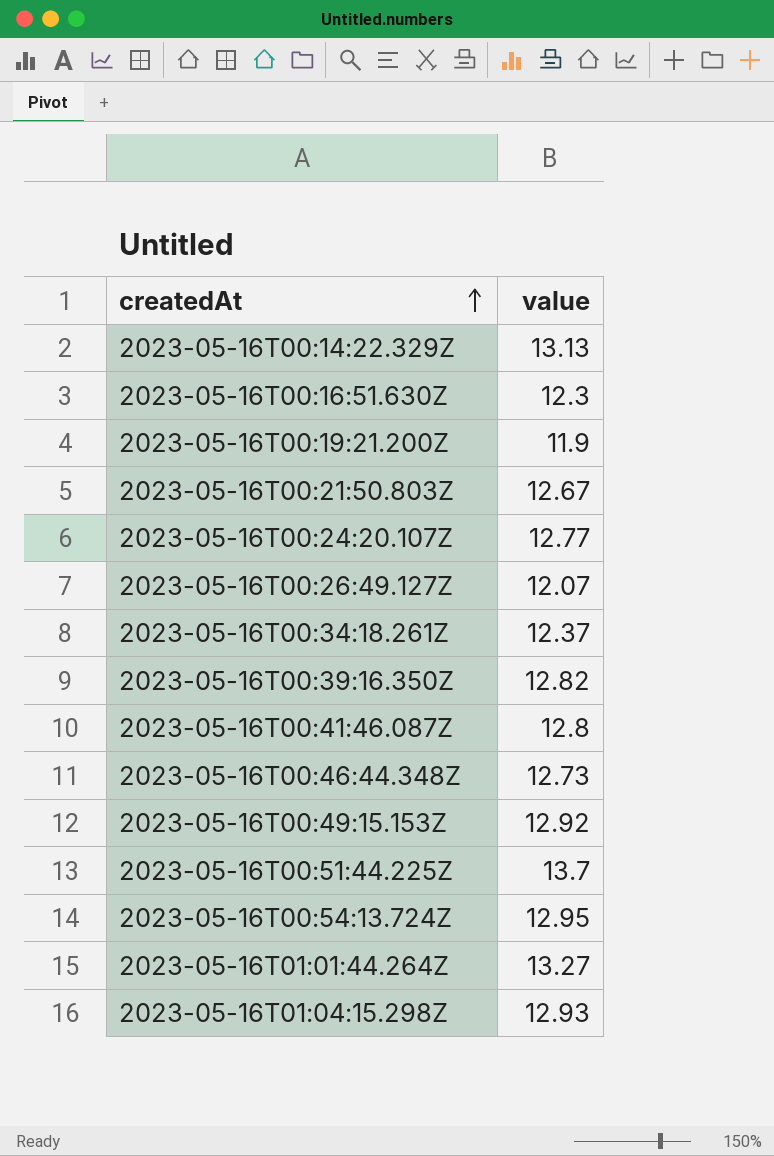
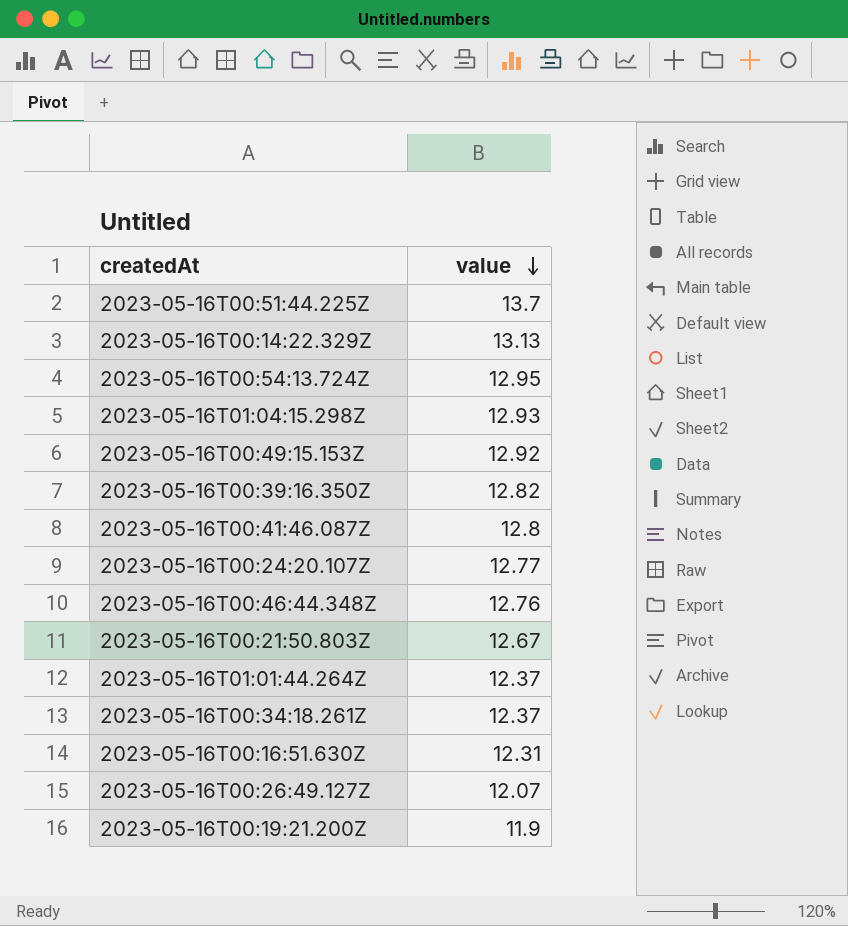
row order: createdAt ascending -> value descending
2023-05-16T00:46:44.348Z | value: 12.73 -> 12.76
2023-05-16T01:01:44.264Z | value: 13.27 -> 12.37
2023-05-16T00:16:51.630Z | value: 12.3 -> 12.31

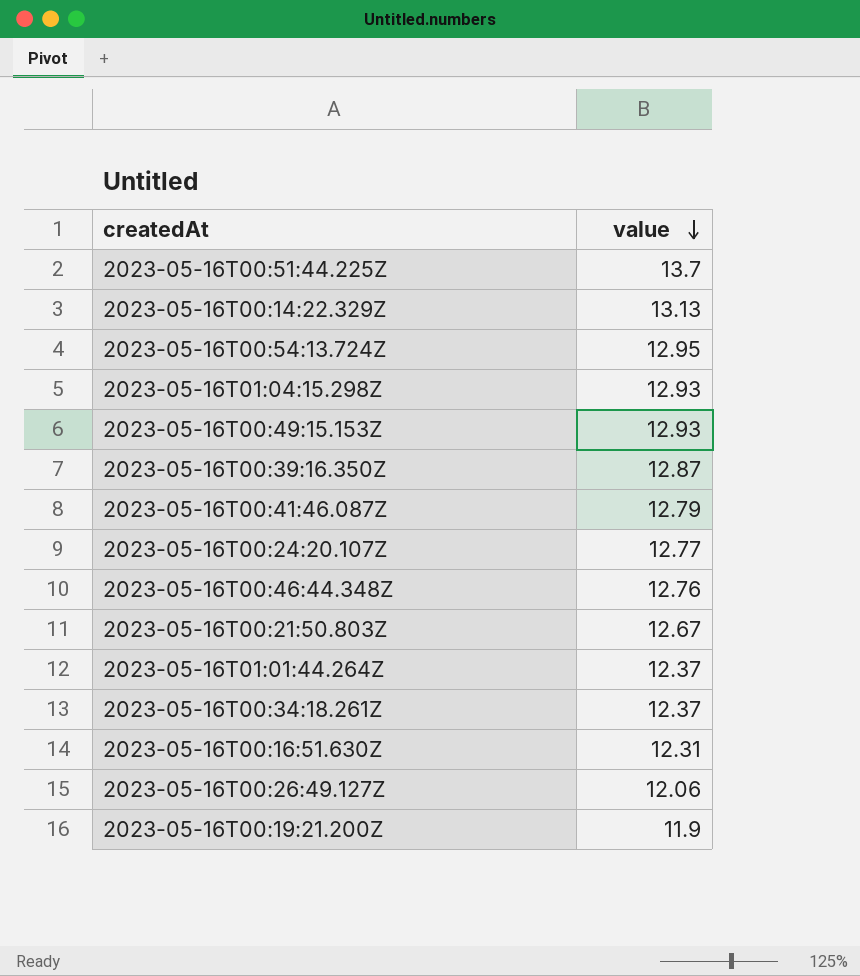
2023-05-16T00:49:15.153Z | value: 12.92 -> 12.93
2023-05-16T00:39:16.350Z | value: 12.82 -> 12.87
2023-05-16T00:41:46.087Z | value: 12.8 -> 12.79
2023-05-16T00:26:49.127Z | value: 12.07 -> 12.06

